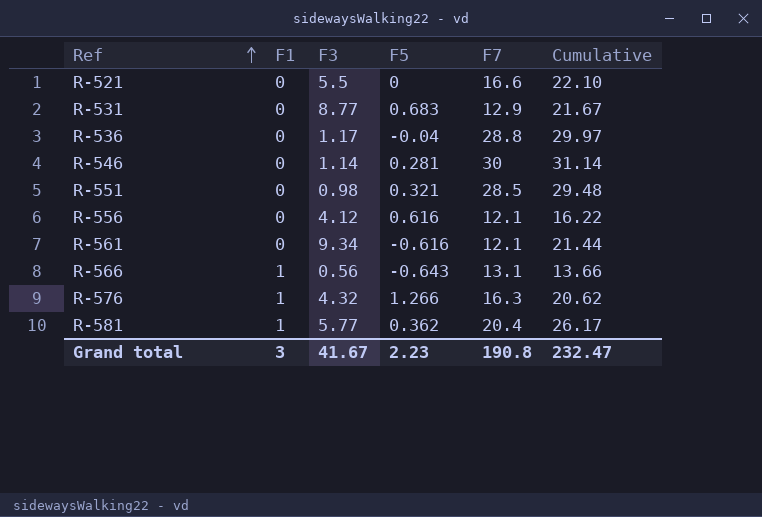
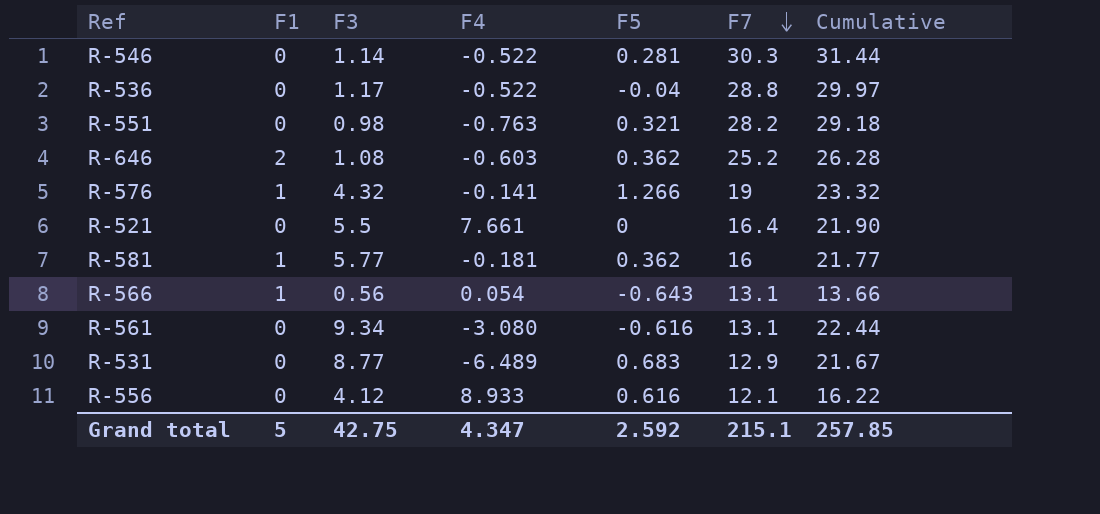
row order: Ref ascending -> F7 descending
column F4 | position: none -> 4
R-546 | F7: 30 -> 30.3
R-546 | Cumulative: 31.14 -> 31.44
R-551 | F7: 28.5 -> 28.2
R-551 | Cumulative: 29.48 -> 29.18
row R-646: none -> 2 | 1.08 | -0.603 | 0.362 | 25.2 | 26.28
R-576 | F7: 16.3 -> 19
R-576 | Cumulative: 20.62 -> 23.32
R-521 | F7: 16.6 -> 16.4
R-521 | Cumulative: 22.10 -> 21.90
R-581 | F7: 20.4 -> 16
R-581 | Cumulative: 26.17 -> 21.77
R-561 | F7: 12.1 -> 13.1
R-561 | Cumulative: 21.44 -> 22.44
Grand total | F1: 3 -> 5
Grand total | F3: 41.67 -> 42.75
Grand total | F5: 2.23 -> 2.592
Grand total | F7: 190.8 -> 215.1
Grand total | Cumulative: 232.47 -> 257.85

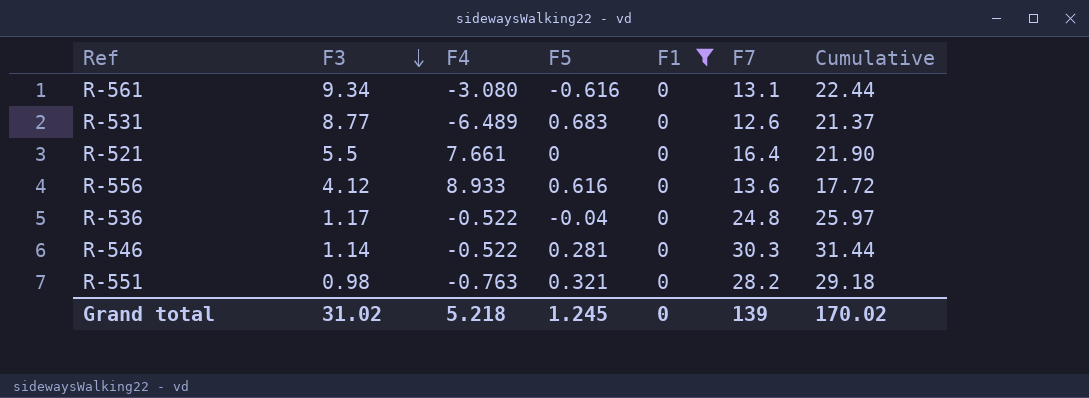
filter: none -> F1 = 0
row order: F7 descending -> F3 descending
column F1 | position: 2 -> 5
R-531 | F7: 12.9 -> 12.6
R-531 | Cumulative: 21.67 -> 21.37
R-556 | F7: 12.1 -> 13.6
R-556 | Cumulative: 16.22 -> 17.72
R-536 | F7: 28.8 -> 24.8
R-536 | Cumulative: 29.97 -> 25.97
Grand total | F3: 42.75 -> 31.02
Grand total | F4: 4.347 -> 5.218
Grand total | F5: 2.592 -> 1.245
Grand total | F1: 5 -> 0
Grand total | F7: 215.1 -> 139
Grand total | Cumulative: 257.85 -> 170.02

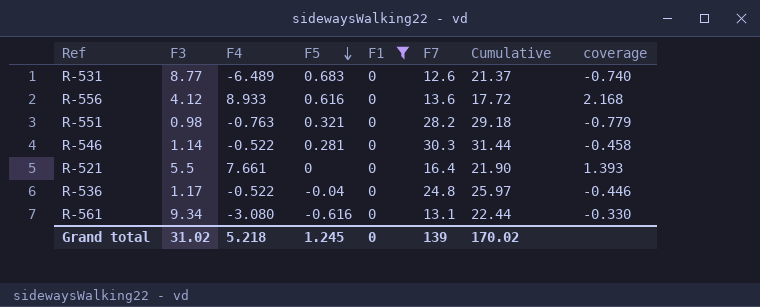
row order: F3 descending -> F5 descending
column coverage | formula: none -> [F4] / [F3]

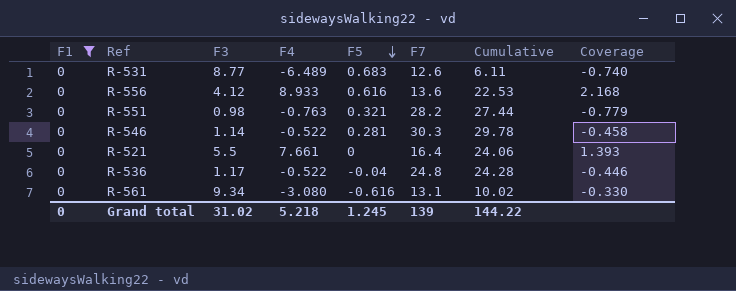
column F1 | position: 5 -> 1
column Cumulative | formula: [F3] + [F7] -> [F4] + [F7]
column name: coverage -> Coverage
Grand total | Cumulative: 170.02 -> 144.22

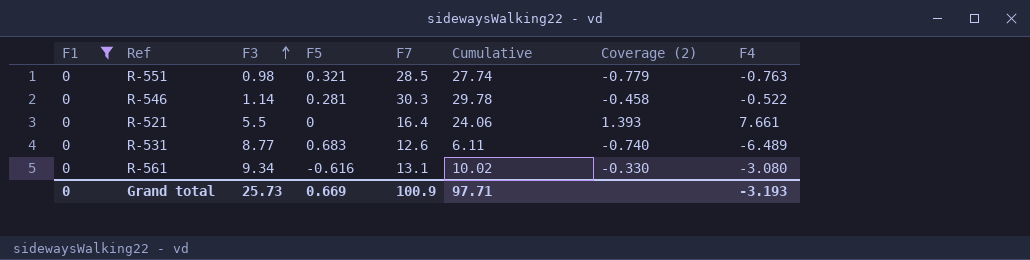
row order: F5 descending -> F3 ascending
column name: Coverage -> Coverage (2)
column F4 | position: 4 -> 8
row R-556: 0 | 4.12 | 8.933 | 0.616 | 13.6 | 22.53 | 2.168 -> none
row R-536: 0 | 1.17 | -0.522 | -0.04 | 24.8 | 24.28 | -0.446 -> none
R-551 | F7: 28.2 -> 28.5
R-551 | Cumulative: 27.44 -> 27.74
Grand total | F3: 31.02 -> 25.73
Grand total | F5: 1.245 -> 0.669
Grand total | F7: 139 -> 100.9
Grand total | Cumulative: 144.22 -> 97.71
Grand total | F4: 5.218 -> -3.193

